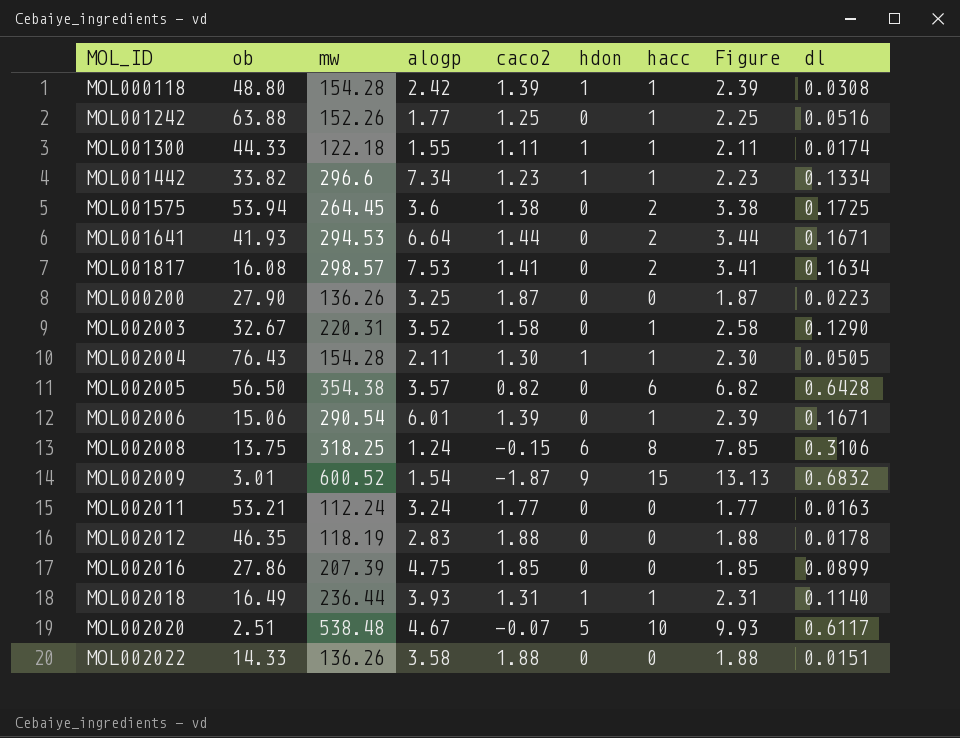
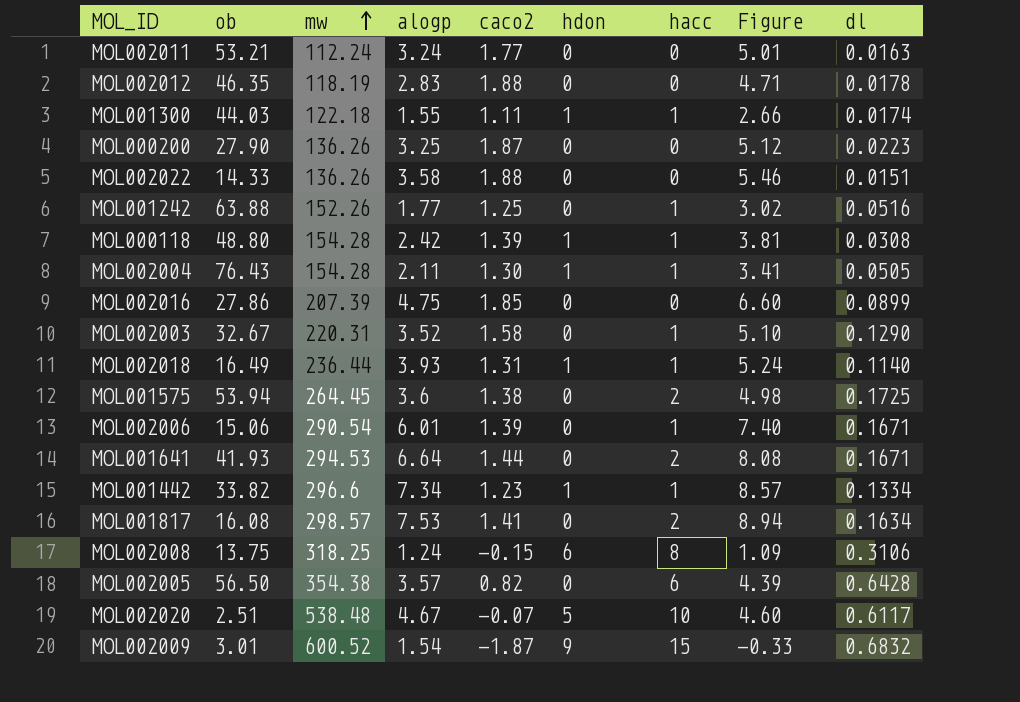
row order: none -> mw ascending
column Figure | formula: [caco2] + [hacc] -> [alogp] + [caco2]
MOL001300 | ob: 44.33 -> 44.03

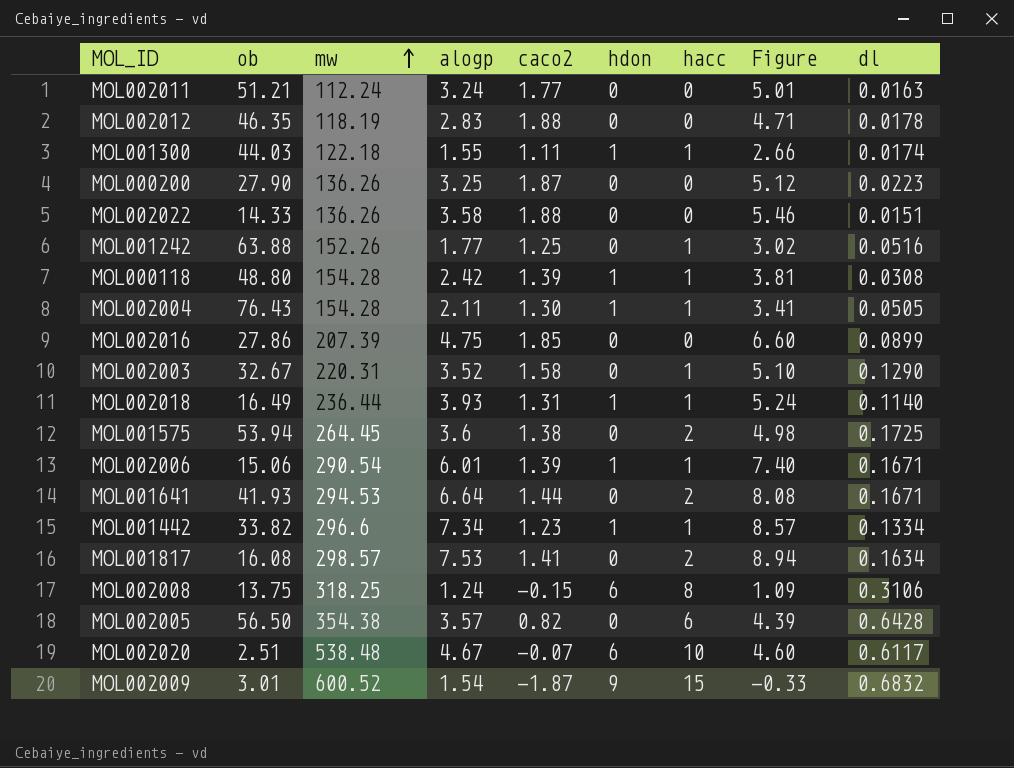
MOL002011 | ob: 53.21 -> 51.21
MOL002006 | hdon: 0 -> 1
MOL002020 | hdon: 5 -> 6

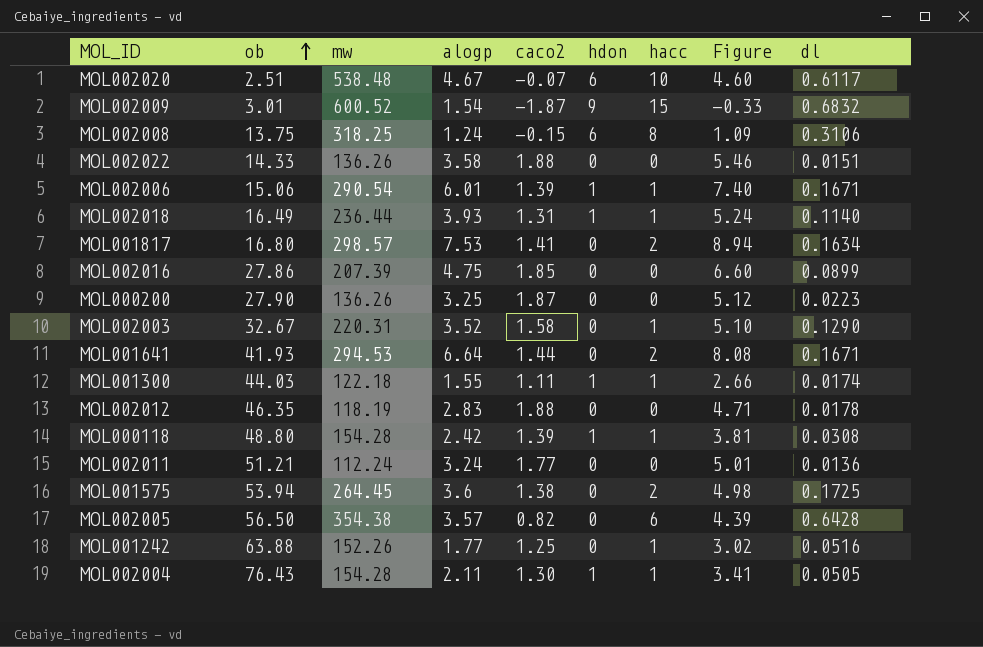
row order: mw ascending -> ob ascending
row MOL001442: 33.82 | 296.6 | 7.34 | 1.23 | 1 | 1 | 8.57 | 0.1334 -> none
MOL001817 | ob: 16.08 -> 16.80
MOL002011 | dl: 0.0163 -> 0.0136

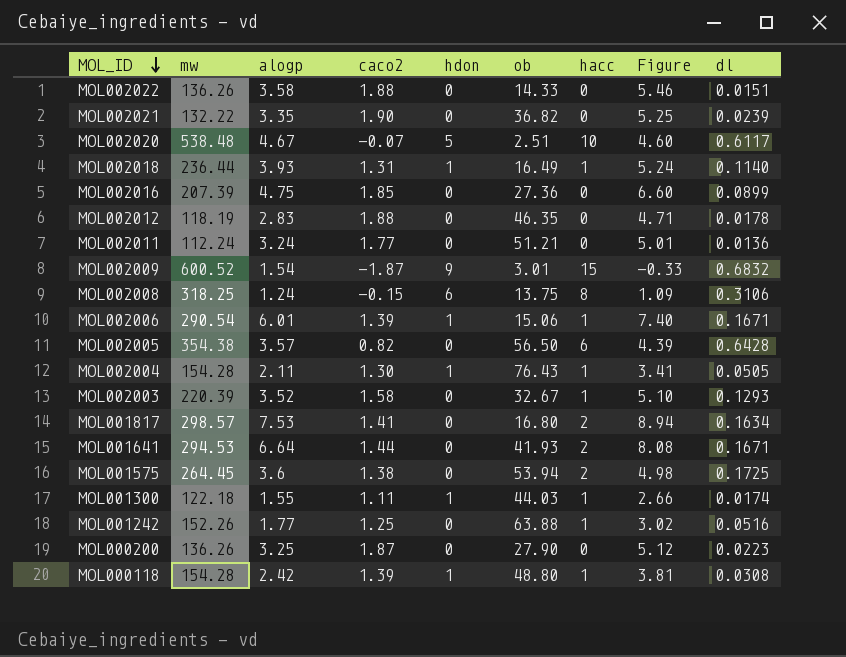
row order: ob ascending -> MOL_ID descending
column ob | position: 2 -> 6
row MOL002021: none -> 132.22 | 3.35 | 1.90 | 0 | 36.82 | 0 | 5.25 | 0.0239
MOL002020 | hdon: 6 -> 5
MOL002016 | ob: 27.86 -> 27.36
MOL002003 | mw: 220.31 -> 220.39
MOL002003 | dl: 0.1290 -> 0.1293

